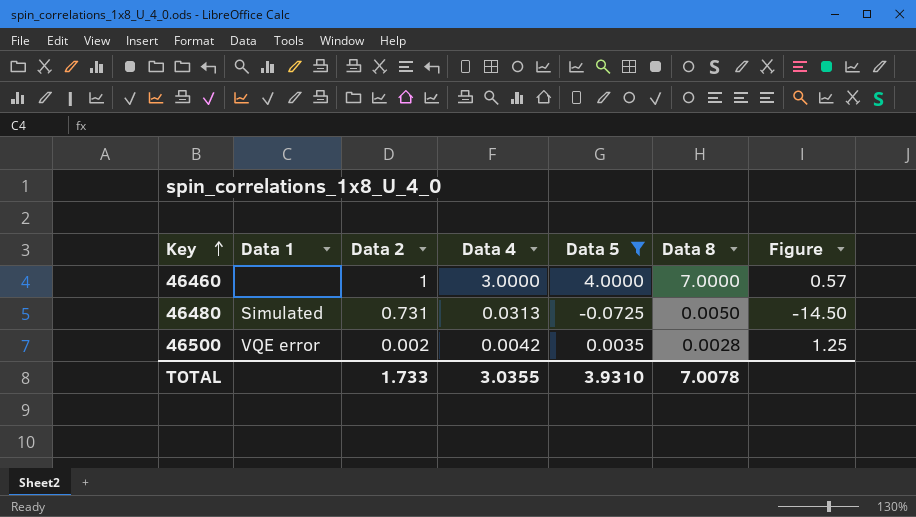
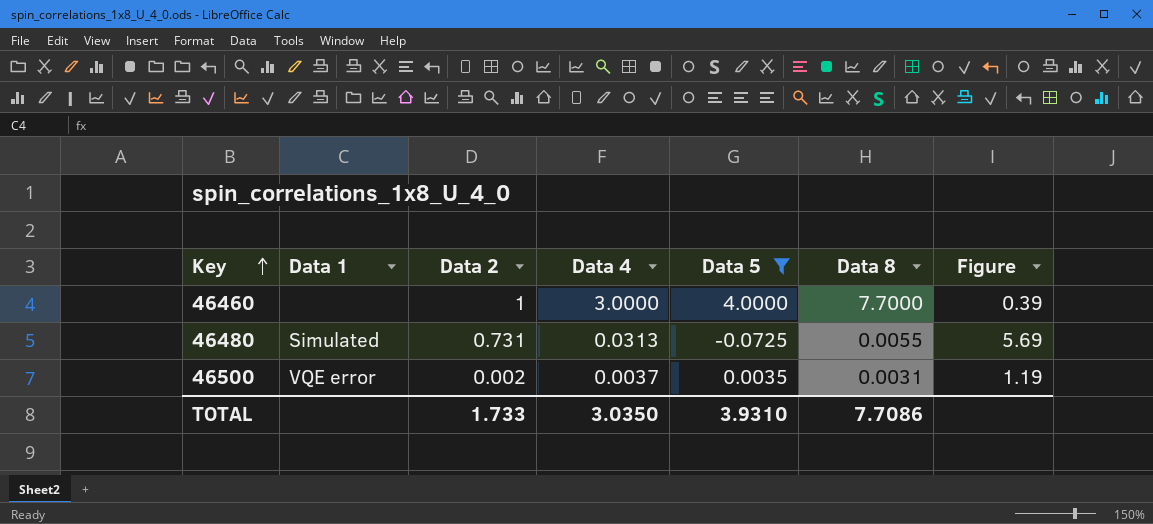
column Figure | formula: [Data 5] / [Data 8] -> [Data 4] / [Data 8]
46460 | Data 8: 7.0000 -> 7.7000
46480 | Data 8: 0.0050 -> 0.0055
46500 | Data 4: 0.0042 -> 0.0037
46500 | Data 8: 0.0028 -> 0.0031
TOTAL | Data 4: 3.0355 -> 3.0350
TOTAL | Data 8: 7.0078 -> 7.7086

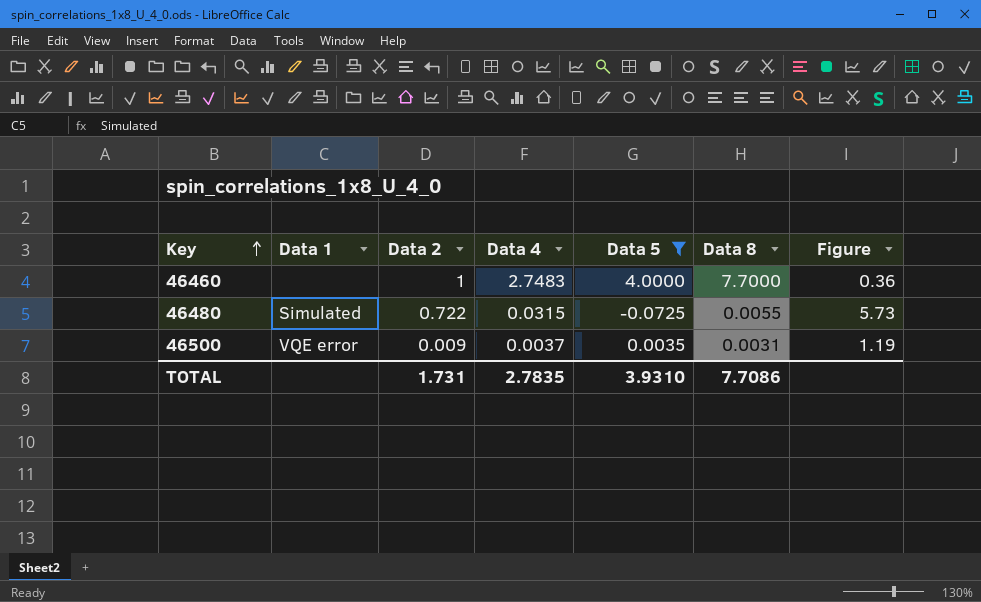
46460 | Data 4: 3.0000 -> 2.7483
46460 | Figure: 0.39 -> 0.36
46480 | Data 2: 0.731 -> 0.722
46480 | Data 4: 0.0313 -> 0.0315
46480 | Figure: 5.69 -> 5.73
46500 | Data 2: 0.002 -> 0.009
TOTAL | Data 2: 1.733 -> 1.731
TOTAL | Data 4: 3.0350 -> 2.7835

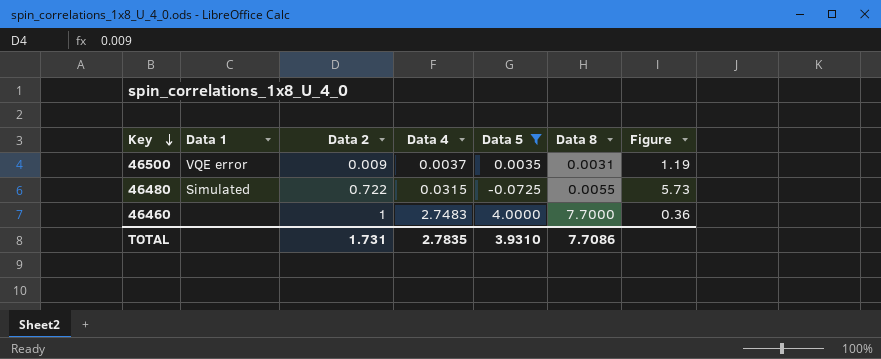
row order: Key ascending -> Key descending

